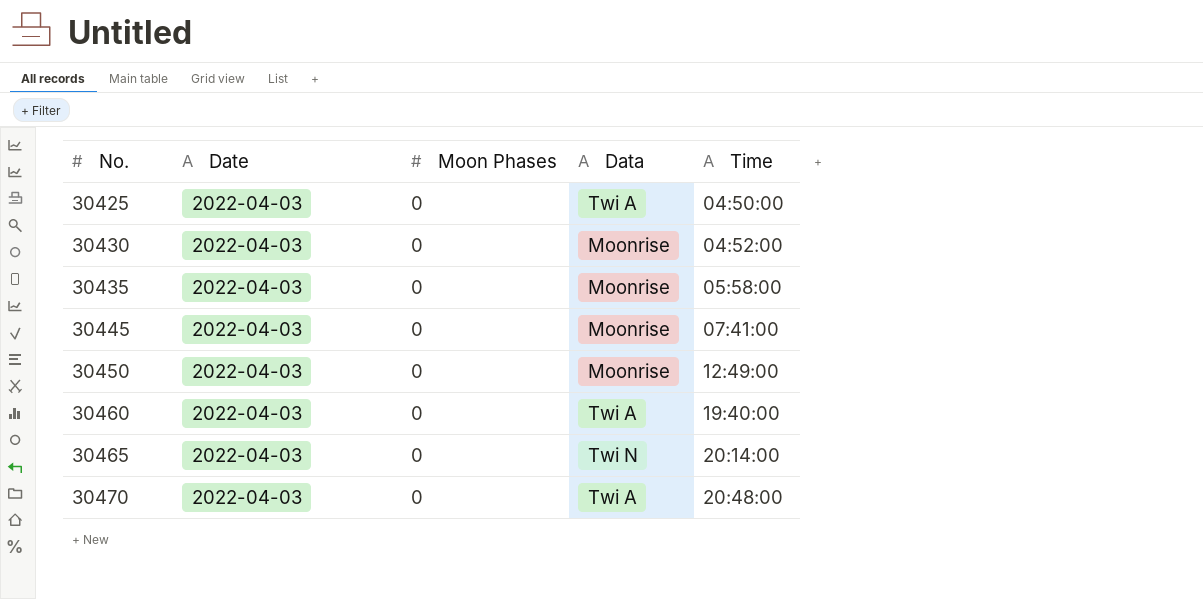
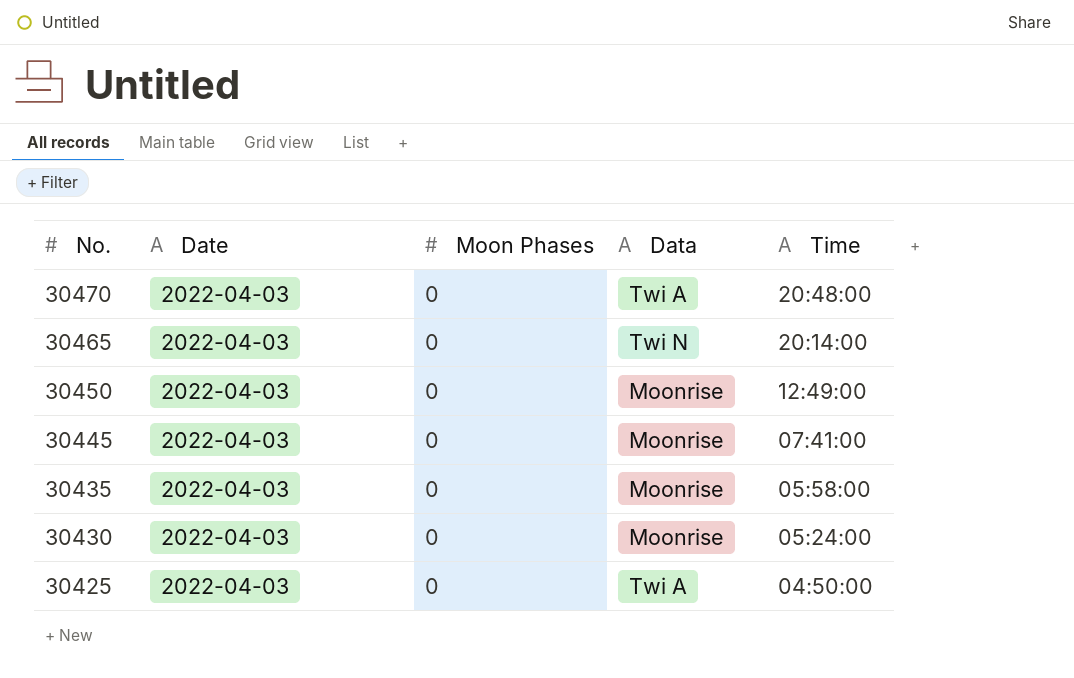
row order: No. ascending -> No. descending
row 30460: 2022-04-03 | 0 | Twi A | 19:40:00 -> none
30430 | Time: 04:52:00 -> 05:24:00

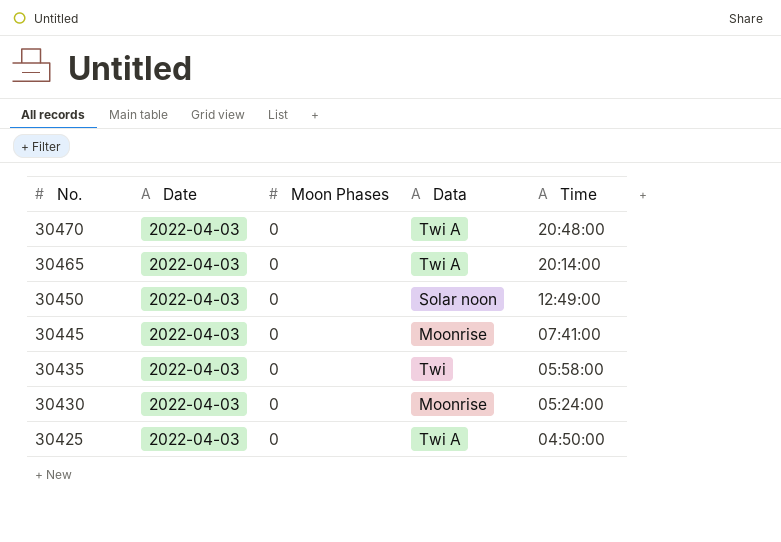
30465 | Data: Twi N -> Twi A
30450 | Data: Moonrise -> Solar noon
30435 | Data: Moonrise -> Twi

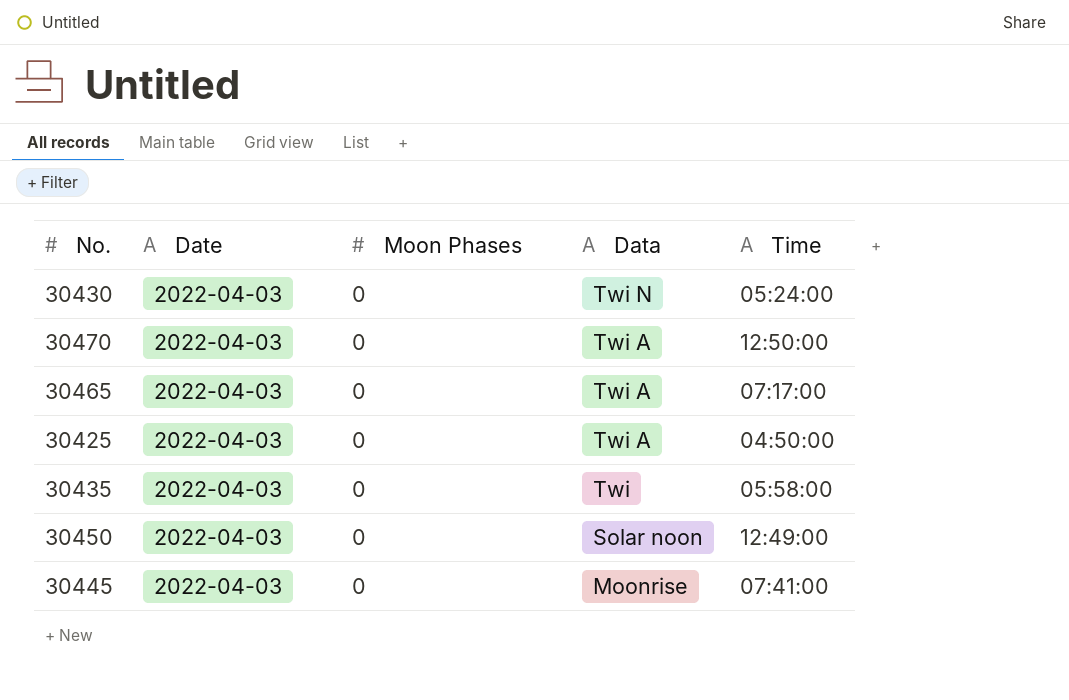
row order: No. descending -> Data descending
30430 | Data: Moonrise -> Twi N
30470 | Time: 20:48:00 -> 12:50:00
30465 | Time: 20:14:00 -> 07:17:00

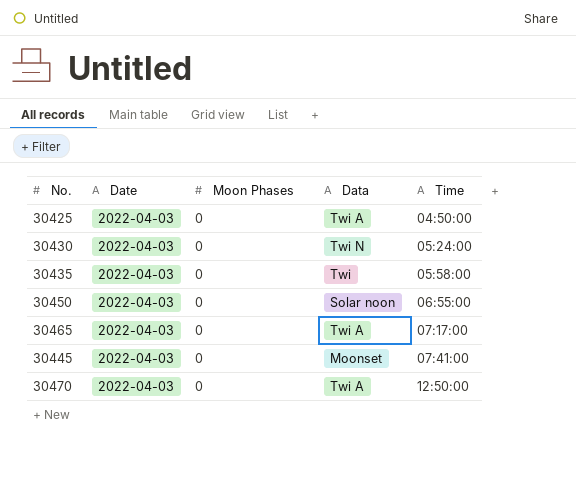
row order: Data descending -> Time ascending
30450 | Time: 12:49:00 -> 06:55:00
30445 | Data: Moonrise -> Moonset

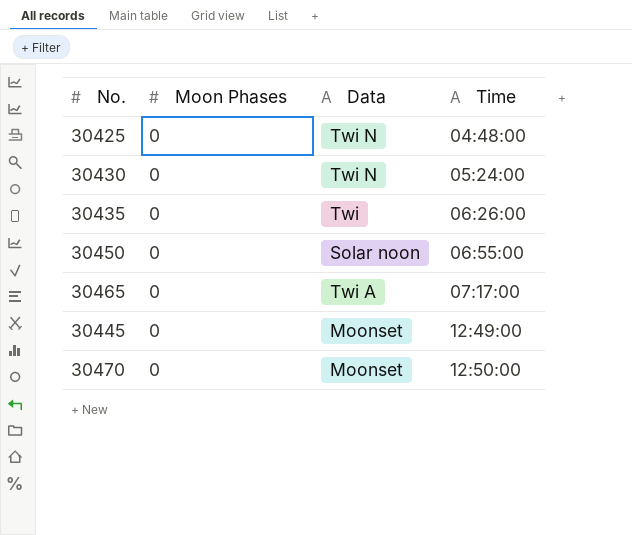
column Date | position: 2 -> none
30425 | Data: Twi A -> Twi N
30425 | Time: 04:50:00 -> 04:48:00
30435 | Time: 05:58:00 -> 06:26:00
30445 | Time: 07:41:00 -> 12:49:00
30470 | Data: Twi A -> Moonset

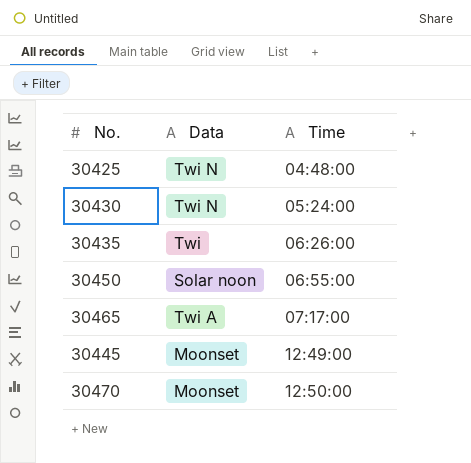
column Moon Phases | position: 2 -> none

